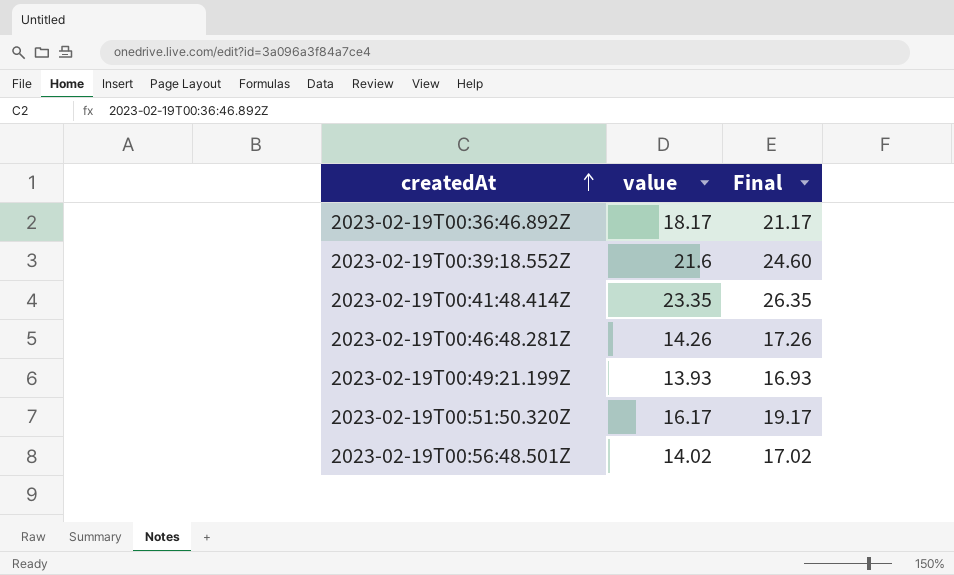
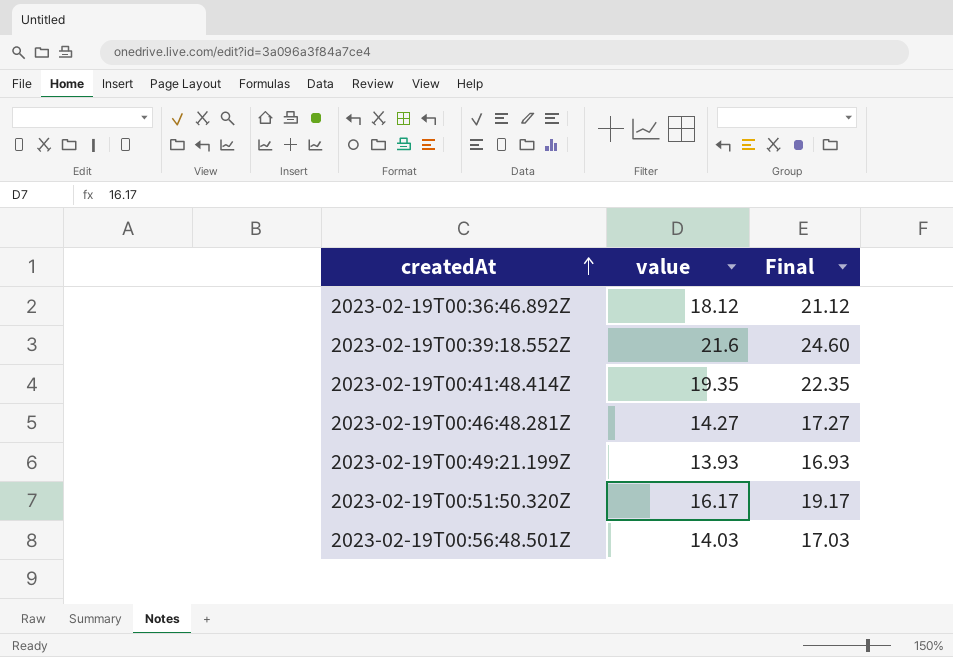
2023-02-19T00:36:46.892Z | value: 18.17 -> 18.12
2023-02-19T00:36:46.892Z | Final: 21.17 -> 21.12
2023-02-19T00:41:48.414Z | value: 23.35 -> 19.35
2023-02-19T00:41:48.414Z | Final: 26.35 -> 22.35
2023-02-19T00:46:48.281Z | value: 14.26 -> 14.27
2023-02-19T00:46:48.281Z | Final: 17.26 -> 17.27
2023-02-19T00:56:48.501Z | value: 14.02 -> 14.03
2023-02-19T00:56:48.501Z | Final: 17.02 -> 17.03

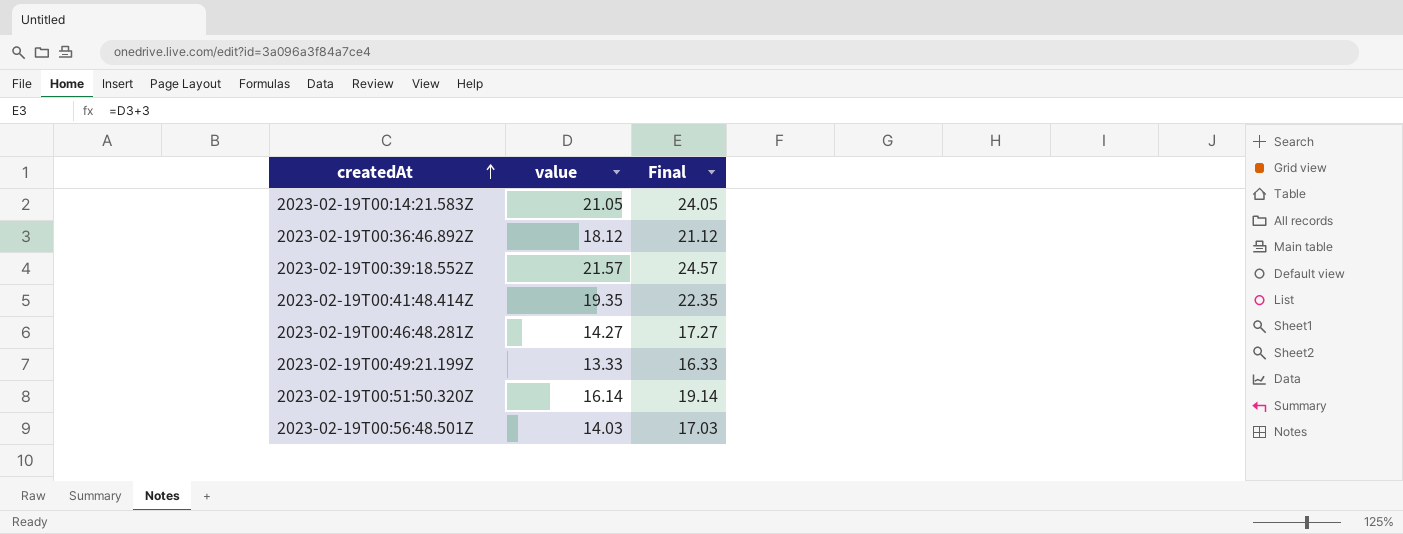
row 2023-02-19T00:14:21.583Z: none -> 21.05 | 24.05
2023-02-19T00:39:18.552Z | value: 21.6 -> 21.57
2023-02-19T00:39:18.552Z | Final: 24.60 -> 24.57
2023-02-19T00:49:21.199Z | value: 13.93 -> 13.33
2023-02-19T00:49:21.199Z | Final: 16.93 -> 16.33
2023-02-19T00:51:50.320Z | value: 16.17 -> 16.14
2023-02-19T00:51:50.320Z | Final: 19.17 -> 19.14

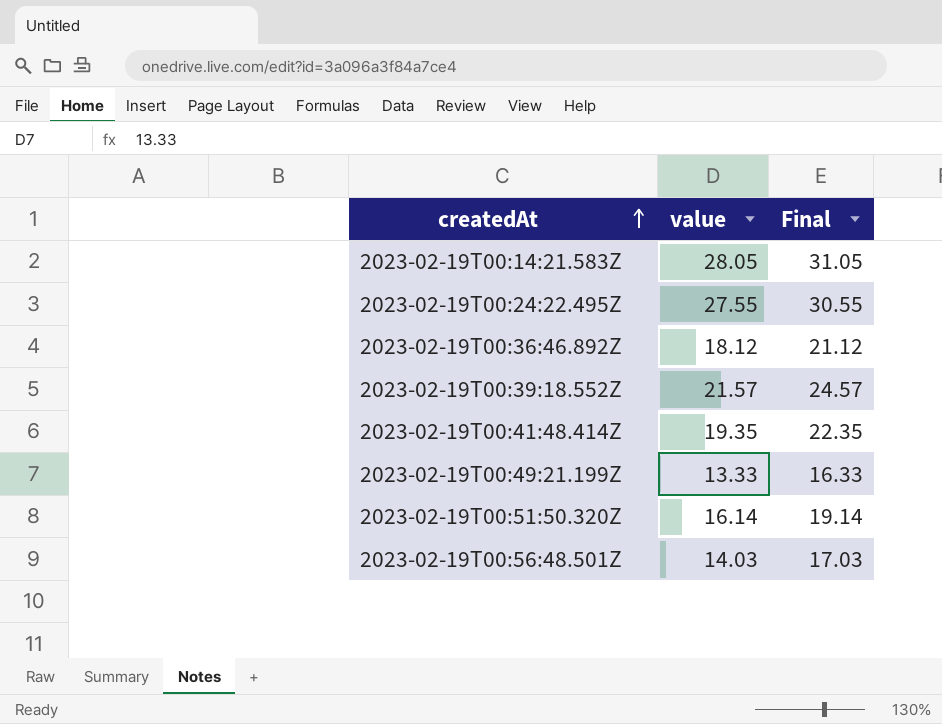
row 2023-02-19T00:46:48.281Z: 14.27 | 17.27 -> none
2023-02-19T00:14:21.583Z | value: 21.05 -> 28.05
2023-02-19T00:14:21.583Z | Final: 24.05 -> 31.05
row 2023-02-19T00:24:22.495Z: none -> 27.55 | 30.55

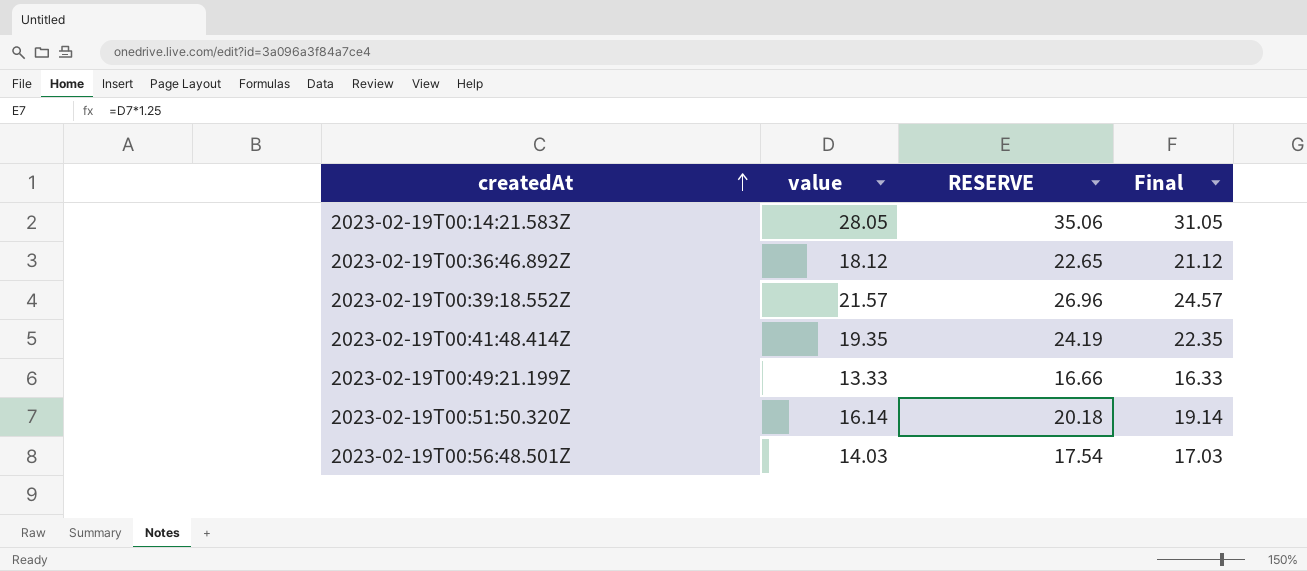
column RESERVE | formula: none -> [value] * 1.25
row 2023-02-19T00:24:22.495Z: 27.55 | 30.55 -> none

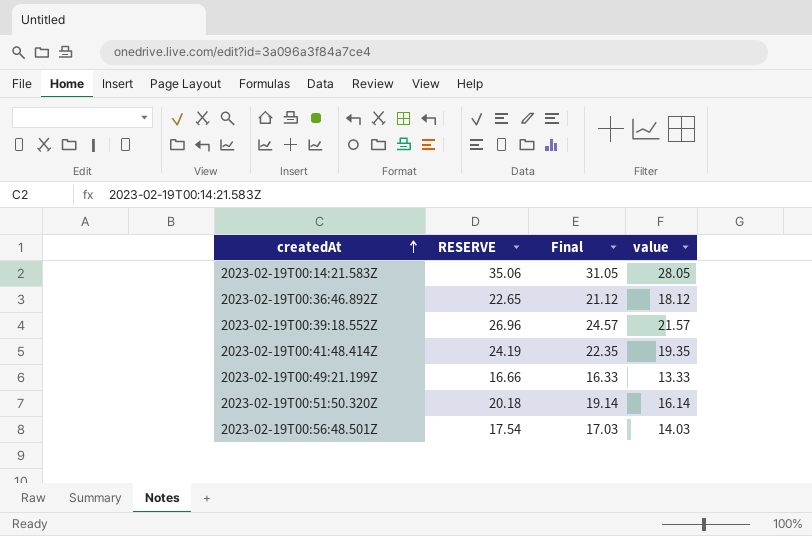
column value | position: 2 -> 4

